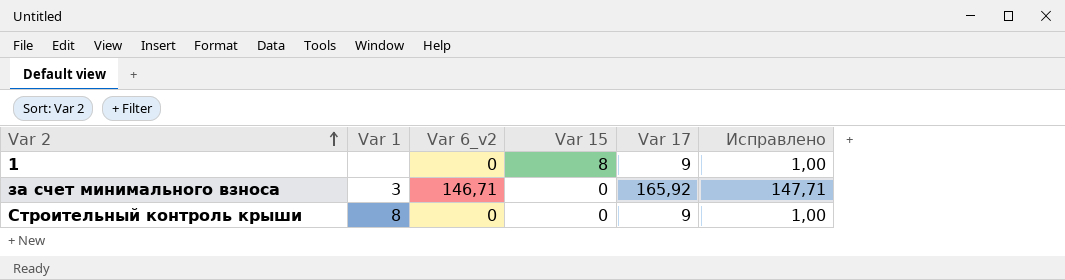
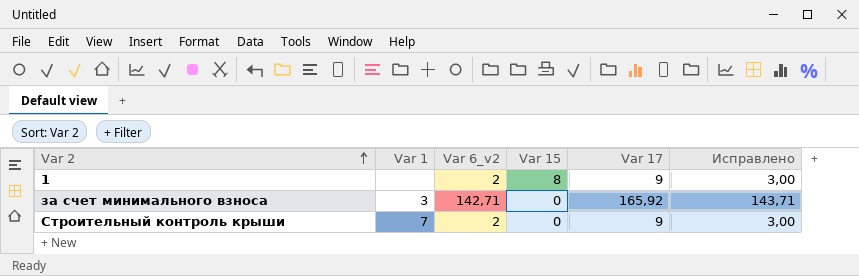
1 | Var 6_v2: 0 -> 2
1 | Исправлено: 1,00 -> 3,00
за счет минимального взноса | Var 6_v2: 146,71 -> 142,71
за счет минимального взноса | Исправлено: 147,71 -> 143,71
Строительный контроль крыши | Var 1: 8 -> 7
Строительный контроль крыши | Var 6_v2: 0 -> 2
Строительный контроль крыши | Исправлено: 1,00 -> 3,00

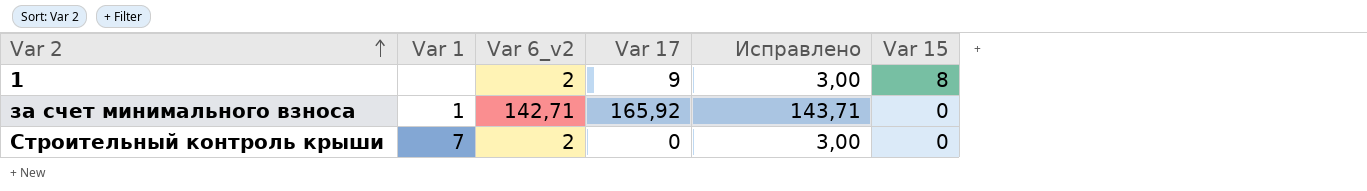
column Var 15 | position: 4 -> 6
за счет минимального взноса | Var 1: 3 -> 1
Строительный контроль крыши | Var 17: 9 -> 0

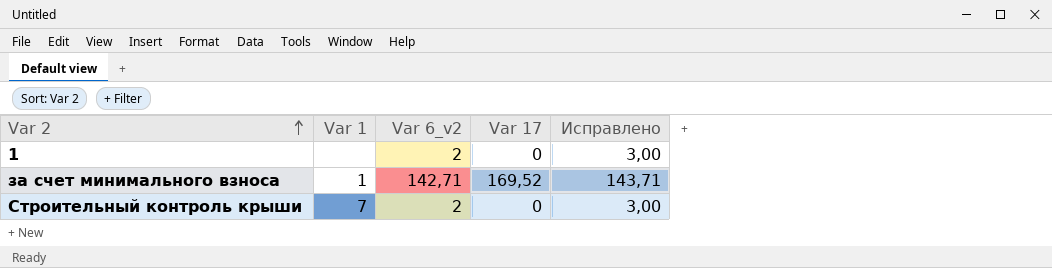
column Var 15 | position: 6 -> none
1 | Var 17: 9 -> 0
за счет минимального взноса | Var 17: 165,92 -> 169,52

